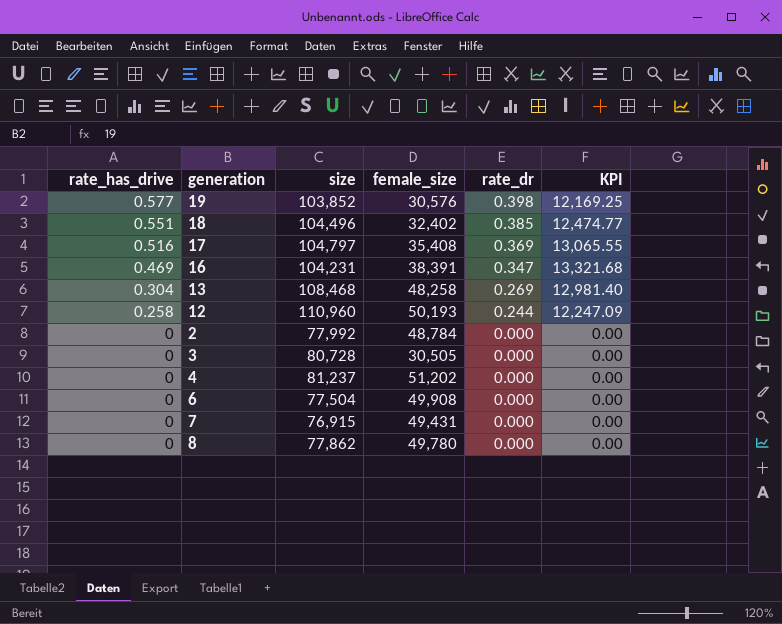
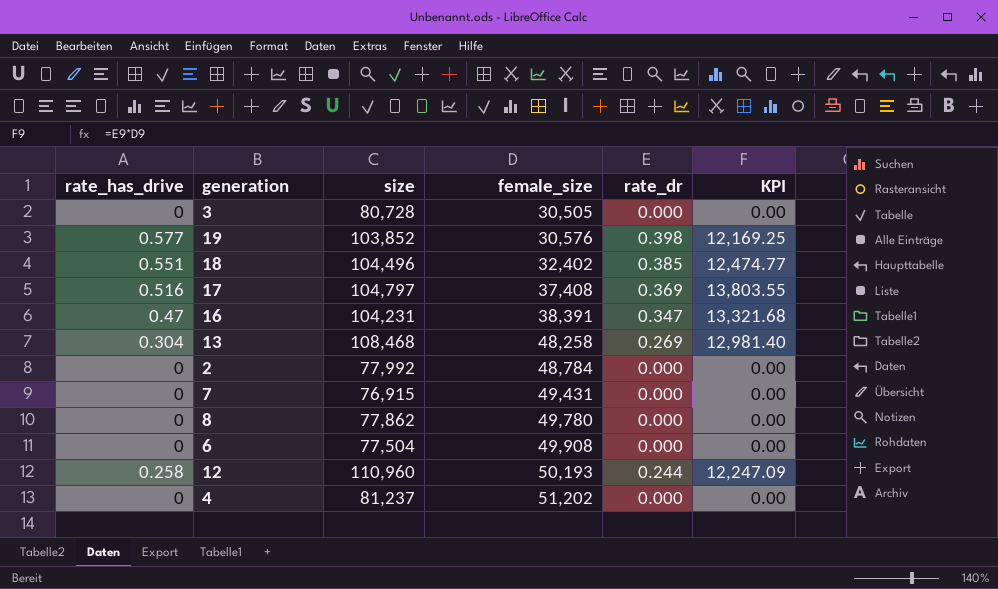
row order: rate_has_drive descending -> female_size ascending
17 | female_size: 35,408 -> 37,408
17 | KPI: 13,065.55 -> 13,803.55
16 | rate_has_drive: 0.469 -> 0.47

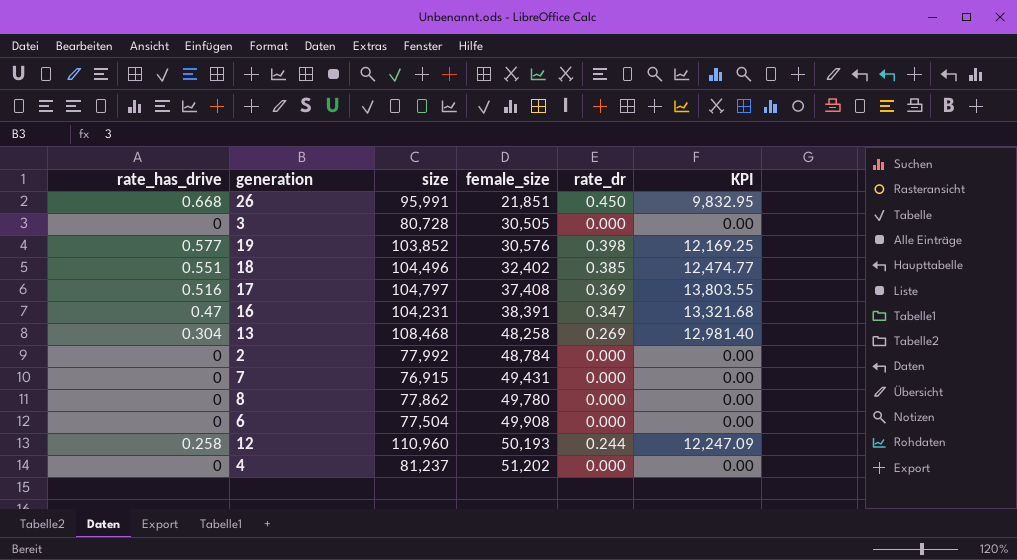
row 26: none -> 0.668 | 95,991 | 21,851 | 0.450 | 9,832.95

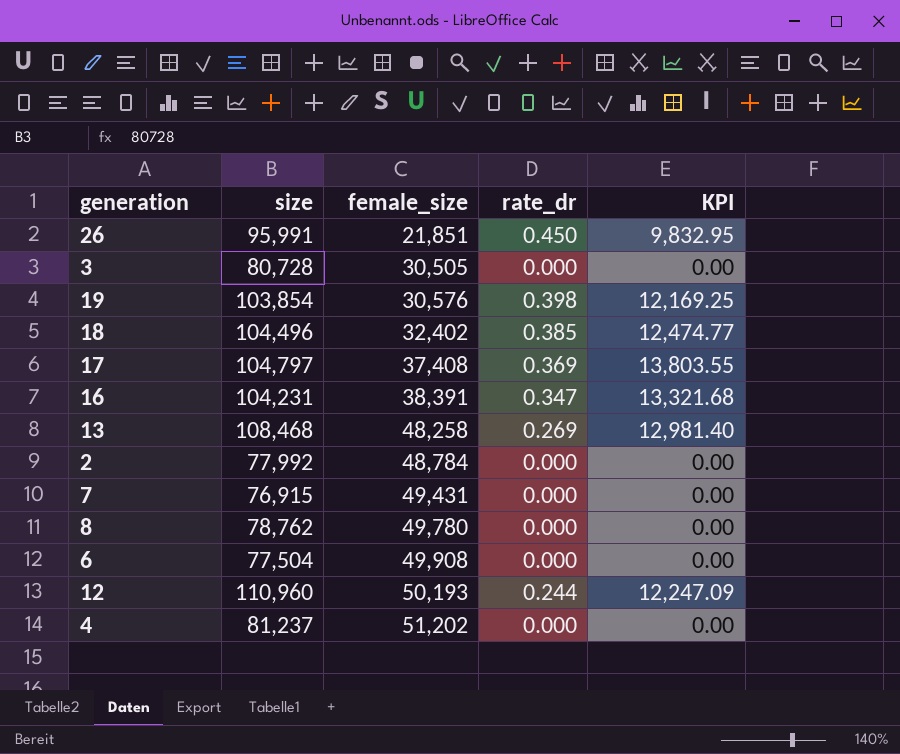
column rate_has_drive | position: 1 -> none
19 | size: 103,852 -> 103,854
8 | size: 77,862 -> 78,762

